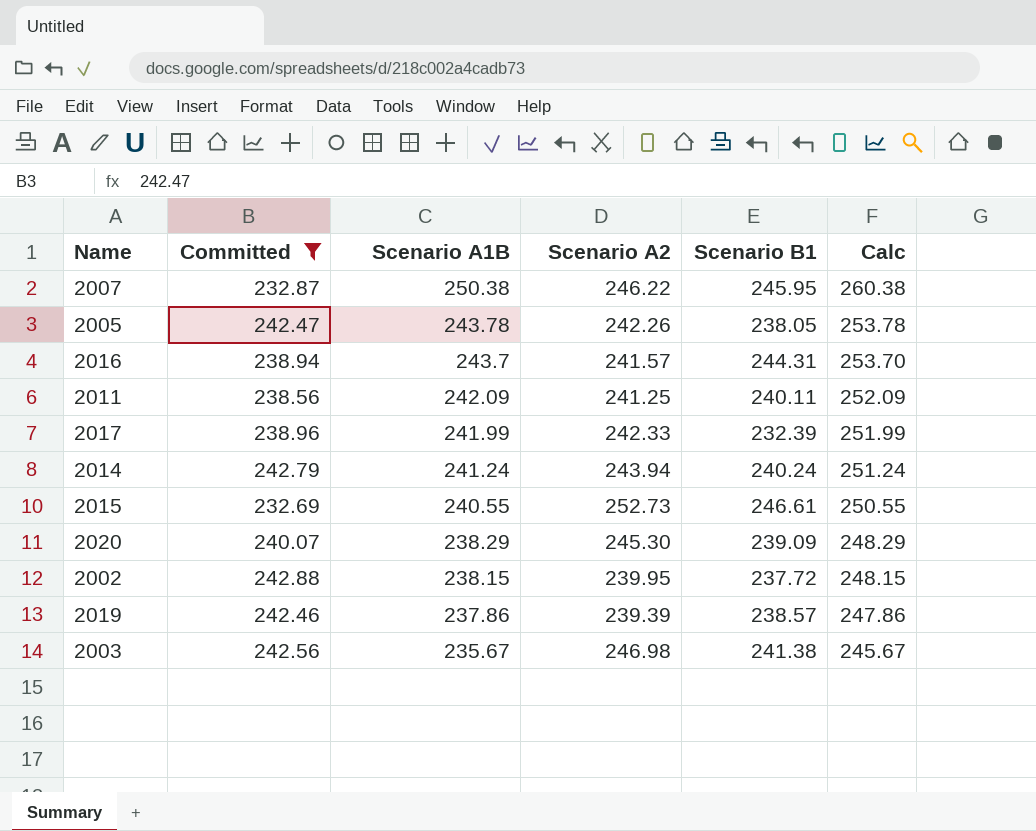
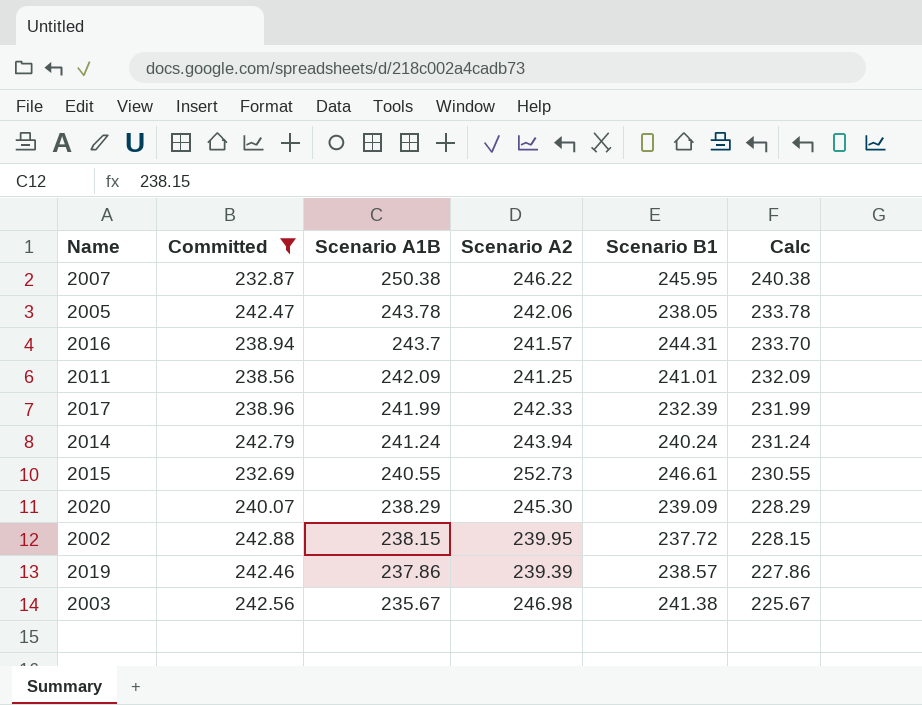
column Calc | formula: [Scenario A1B] + 10 -> [Scenario A1B] - 10
2005 | Scenario A2: 242.26 -> 242.06
2011 | Scenario B1: 240.11 -> 241.01

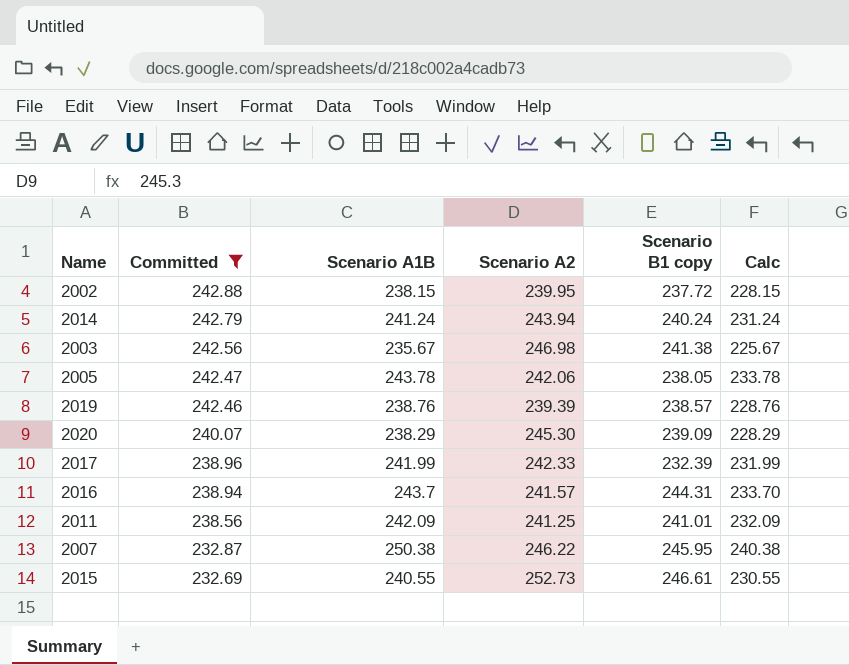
row order: Scenario A1B descending -> Committed descending
column name: Scenario B1 -> Scenario B1 copy
2019 | Scenario A1B: 237.86 -> 238.76
2019 | Calc: 227.86 -> 228.76

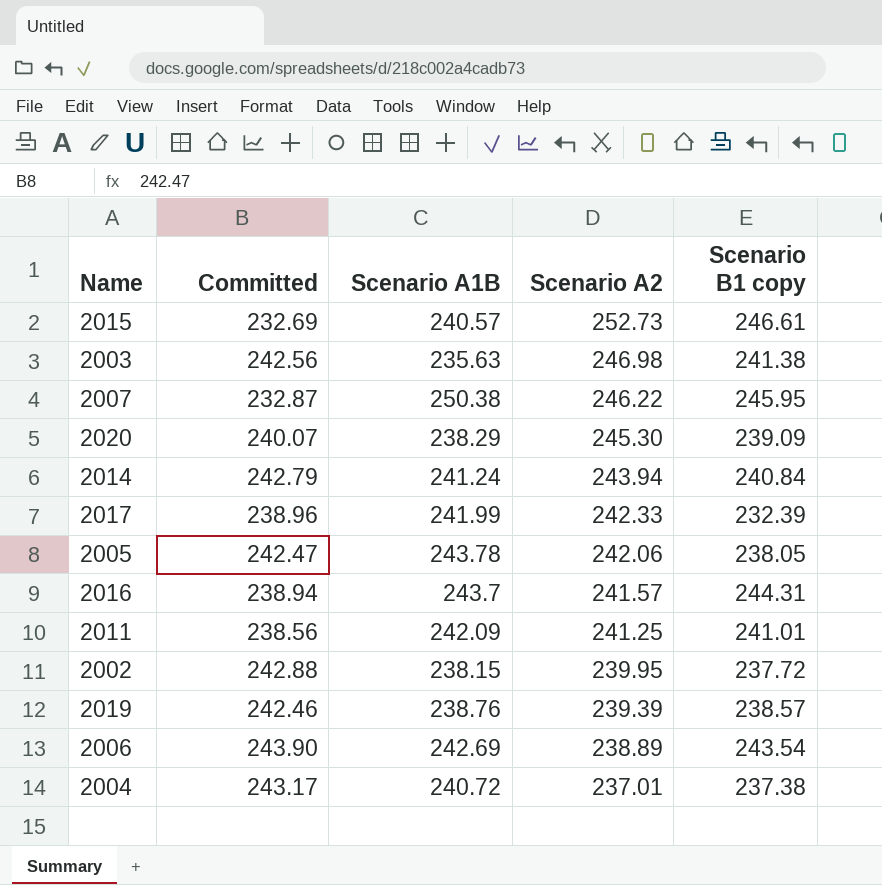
filter: Committed <= 242.88 -> none
row order: Committed descending -> Scenario A2 descending
column Calc | formula: [Scenario A1B] - 10 -> none
2015 | Scenario A1B: 240.55 -> 240.57
2003 | Scenario A1B: 235.67 -> 235.63
2014 | Scenario B1 copy: 240.24 -> 240.84

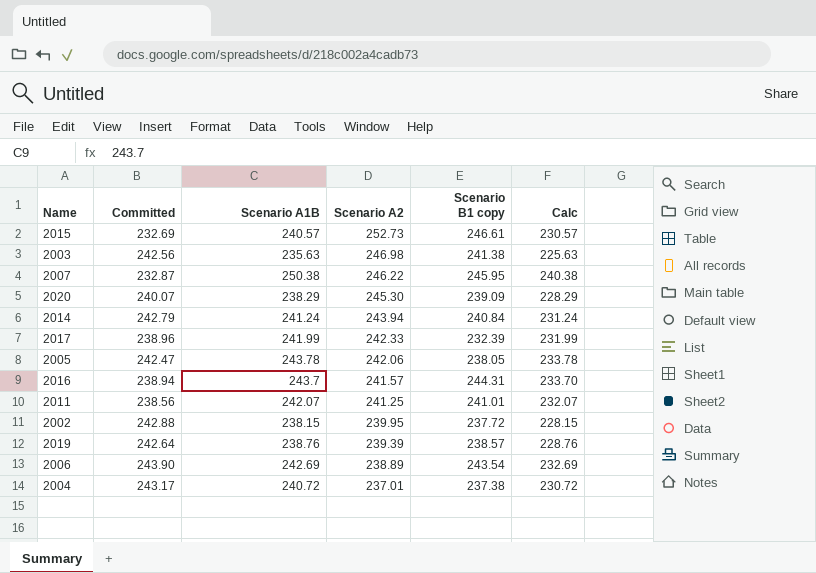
column Calc | formula: none -> [Scenario A1B] - 10
2011 | Scenario A1B: 242.09 -> 242.07
2019 | Committed: 242.46 -> 242.64

